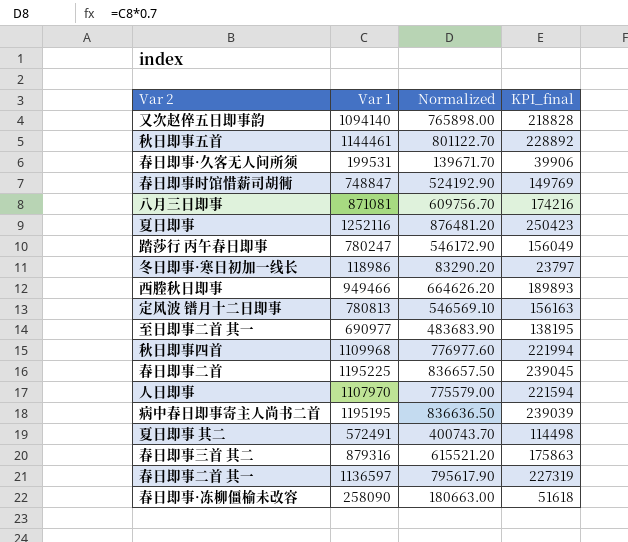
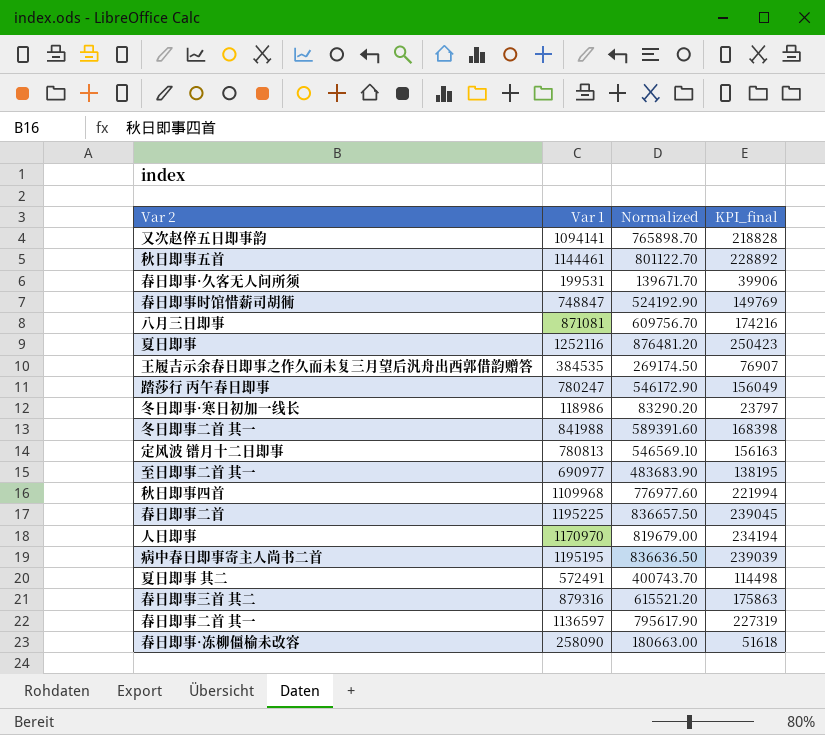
row 西塍秋日即事: 949466 | 664626.20 | 189893 -> none
又次赵倅五日即事韵 | Var 1: 1094140 -> 1094141
又次赵倅五日即事韵 | Normalized: 765898.00 -> 765898.70
row 王履吉示余春日即事之作久而未复三月望后汎舟出西郭借韵赠答: none -> 384535 | 269174.50 | 76907
row 冬日即事二首 其一: none -> 841988 | 589391.60 | 168398
人日即事 | Var 1: 1107970 -> 1170970
人日即事 | Normalized: 775579.00 -> 819679.00
人日即事 | KPI_final: 221594 -> 234194

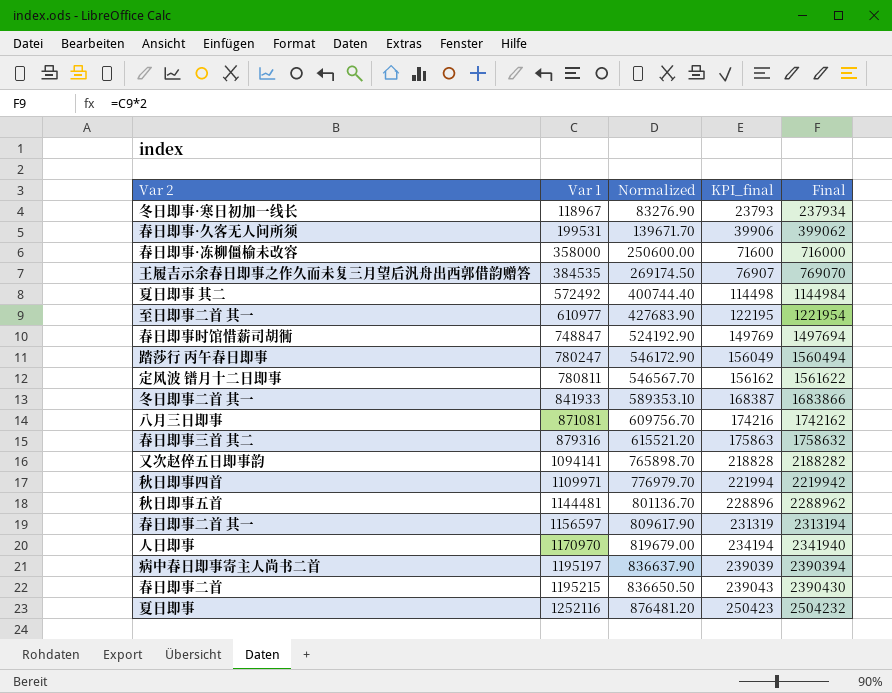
row order: none -> Var 1 ascending
column Final | formula: none -> [Var 1] * 2
冬日即事·寒日初加一线长 | Var 1: 118986 -> 118967
冬日即事·寒日初加一线长 | Normalized: 83290.20 -> 83276.90
冬日即事·寒日初加一线长 | KPI_final: 23797 -> 23793
春日即事·冻柳僵榆未改容 | Var 1: 258090 -> 358000
春日即事·冻柳僵榆未改容 | Normalized: 180663.00 -> 250600.00
春日即事·冻柳僵榆未改容 | KPI_final: 51618 -> 71600
夏日即事 其二 | Var 1: 572491 -> 572492
夏日即事 其二 | Normalized: 400743.70 -> 400744.40
至日即事二首 其一 | Var 1: 690977 -> 610977
至日即事二首 其一 | Normalized: 483683.90 -> 427683.90
至日即事二首 其一 | KPI_final: 138195 -> 122195
定风波 镨月十二日即事 | Var 1: 780813 -> 780811
定风波 镨月十二日即事 | Normalized: 546569.10 -> 546567.70
定风波 镨月十二日即事 | KPI_final: 156163 -> 156162
冬日即事二首 其一 | Var 1: 841988 -> 841933
冬日即事二首 其一 | Normalized: 589391.60 -> 589353.10
冬日即事二首 其一 | KPI_final: 168398 -> 168387
秋日即事四首 | Var 1: 1109968 -> 1109971
秋日即事四首 | Normalized: 776977.60 -> 776979.70
秋日即事五首 | Var 1: 1144461 -> 1144481
秋日即事五首 | Normalized: 801122.70 -> 801136.70
秋日即事五首 | KPI_final: 228892 -> 228896
春日即事二首 其一 | Var 1: 1136597 -> 1156597
春日即事二首 其一 | Normalized: 795617.90 -> 809617.90
春日即事二首 其一 | KPI_final: 227319 -> 231319
病中春日即事寄主人尚书二首 | Var 1: 1195195 -> 1195197
病中春日即事寄主人尚书二首 | Normalized: 836636.50 -> 836637.90
春日即事二首 | Var 1: 1195225 -> 1195215
春日即事二首 | Normalized: 836657.50 -> 836650.50
春日即事二首 | KPI_final: 239045 -> 239043

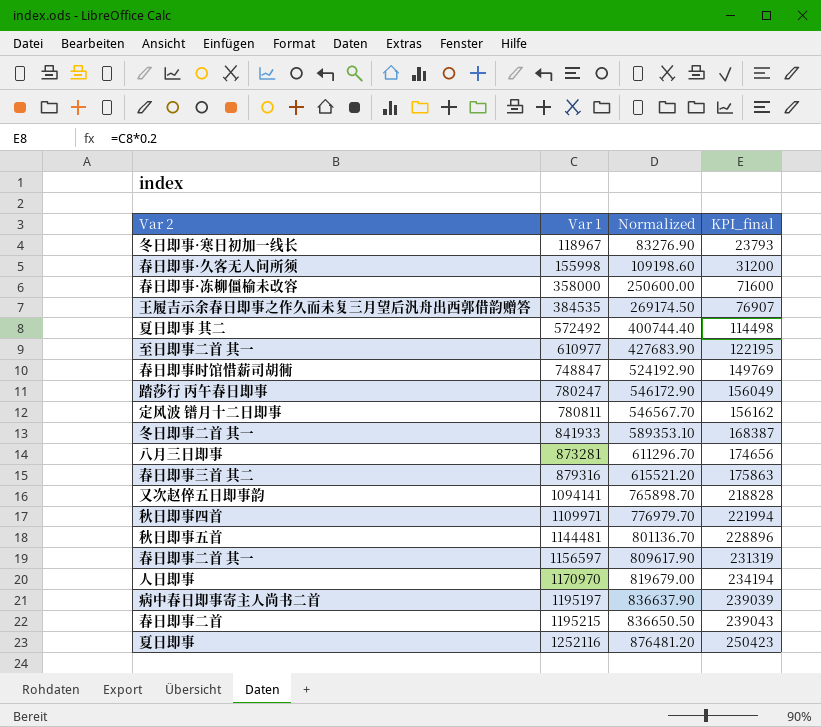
column Final | formula: [Var 1] * 2 -> none
春日即事·久客无人问所须 | Var 1: 199531 -> 155998
春日即事·久客无人问所须 | Normalized: 139671.70 -> 109198.60
春日即事·久客无人问所须 | KPI_final: 39906 -> 31200
八月三日即事 | Var 1: 871081 -> 873281
八月三日即事 | Normalized: 609756.70 -> 611296.70
八月三日即事 | KPI_final: 174216 -> 174656

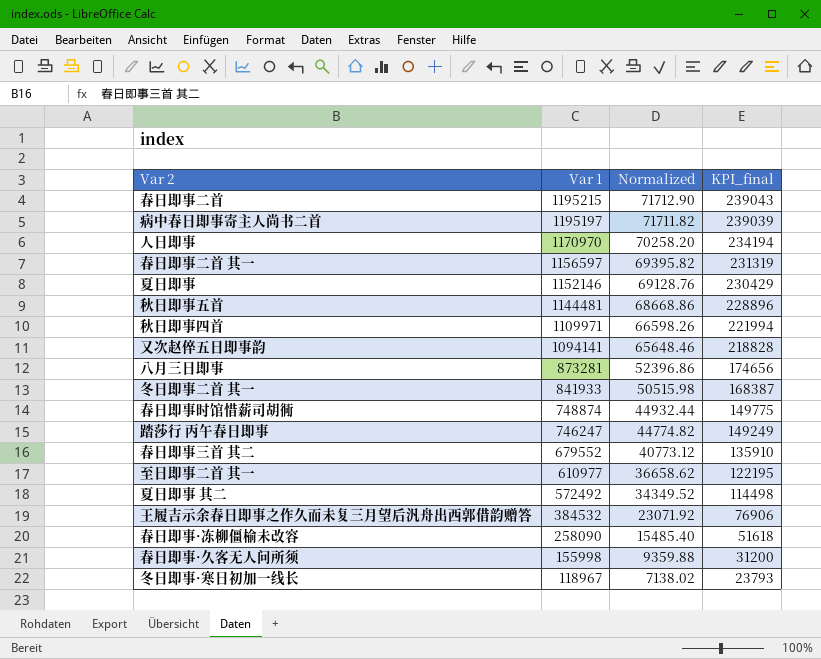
row order: Var 1 ascending -> Var 1 descending
column Normalized | formula: [Var 1] * 0.7 -> [Var 1] * 0.06
row 定风波 镨月十二日即事: 780811 | 546567.70 | 156162 -> none
夏日即事 | Var 1: 1252116 -> 1152146
夏日即事 | KPI_final: 250423 -> 230429
春日即事时馆惜薪司胡衕 | Var 1: 748847 -> 748874
春日即事时馆惜薪司胡衕 | KPI_final: 149769 -> 149775
踏莎行 丙午春日即事 | Var 1: 780247 -> 746247
踏莎行 丙午春日即事 | KPI_final: 156049 -> 149249
春日即事三首 其二 | Var 1: 879316 -> 679552
春日即事三首 其二 | KPI_final: 175863 -> 135910
王履吉示余春日即事之作久而未复三月望后汎舟出西郭借韵赠答 | Var 1: 384535 -> 384532
王履吉示余春日即事之作久而未复三月望后汎舟出西郭借韵赠答 | KPI_final: 76907 -> 76906
春日即事·冻柳僵榆未改容 | Var 1: 358000 -> 258090
春日即事·冻柳僵榆未改容 | KPI_final: 71600 -> 51618

